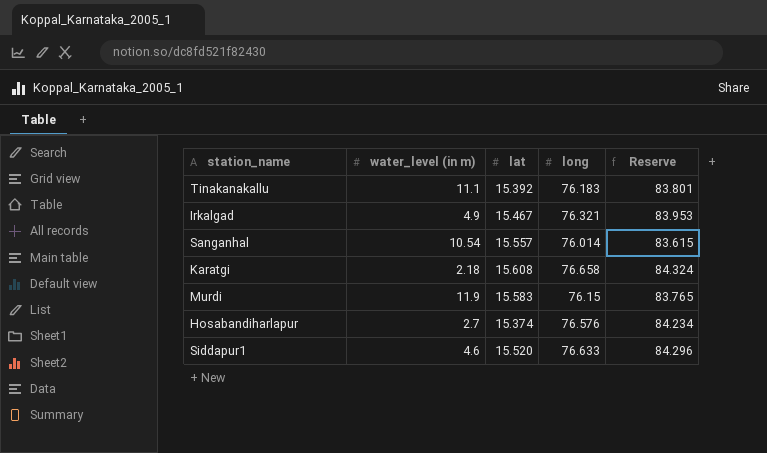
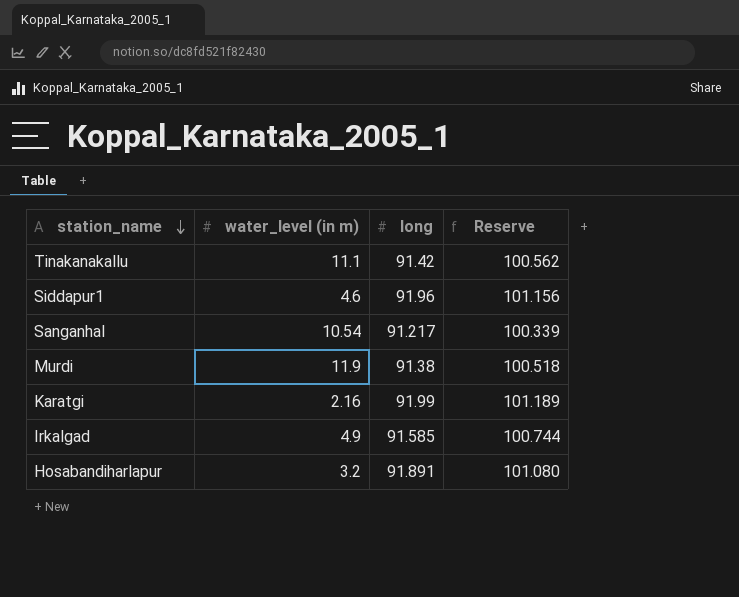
row order: none -> station_name descending
column lat | position: 3 -> none
Tinakanakallu | long: 76.183 -> 91.42
Tinakanakallu | Reserve: 83.801 -> 100.562
Siddapur1 | long: 76.633 -> 91.96
Siddapur1 | Reserve: 84.296 -> 101.156
Sanganhal | long: 76.014 -> 91.217
Sanganhal | Reserve: 83.615 -> 100.339
Murdi | long: 76.15 -> 91.38
Murdi | Reserve: 83.765 -> 100.518
Karatgi | water_level (in m): 2.18 -> 2.16
Karatgi | long: 76.658 -> 91.99
Karatgi | Reserve: 84.324 -> 101.189
Irkalgad | long: 76.321 -> 91.585
Irkalgad | Reserve: 83.953 -> 100.744
Hosabandiharlapur | water_level (in m): 2.7 -> 3.2
Hosabandiharlapur | long: 76.576 -> 91.891
Hosabandiharlapur | Reserve: 84.234 -> 101.080

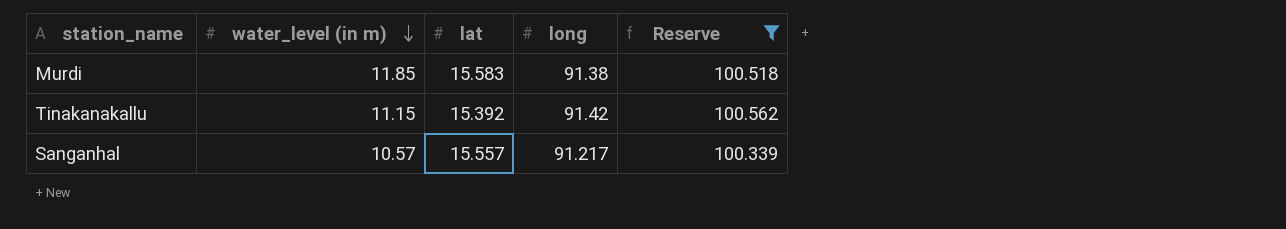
filter: none -> Reserve <= 100.562
row order: station_name descending -> water_level (in m) descending
column lat | position: none -> 3
Murdi | water_level (in m): 11.9 -> 11.85
Tinakanakallu | water_level (in m): 11.1 -> 11.15
Sanganhal | water_level (in m): 10.54 -> 10.57

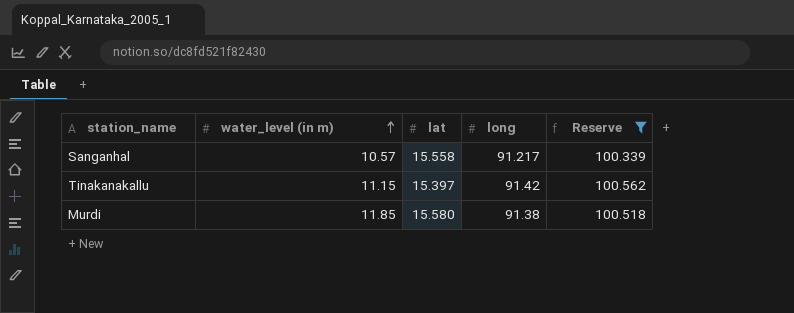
row order: water_level (in m) descending -> water_level (in m) ascending
Sanganhal | lat: 15.557 -> 15.558
Tinakanakallu | lat: 15.392 -> 15.397
Murdi | lat: 15.583 -> 15.580

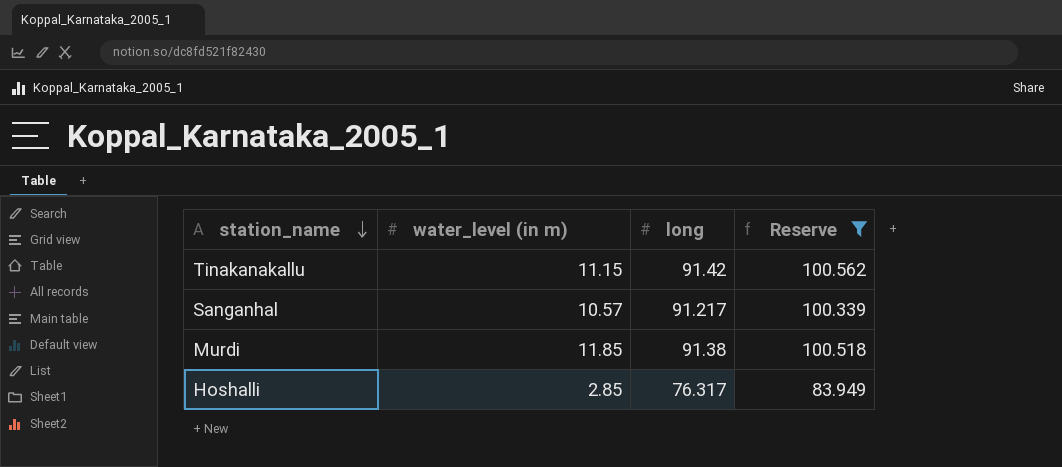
row order: water_level (in m) ascending -> station_name descending
column lat | position: 3 -> none
row Hoshalli: none -> 2.85 | 76.317 | 83.949

